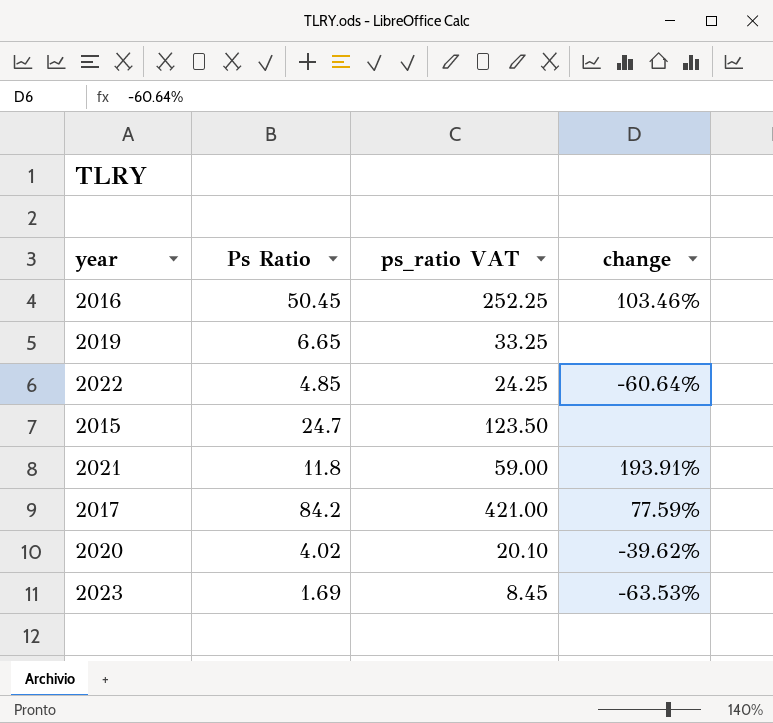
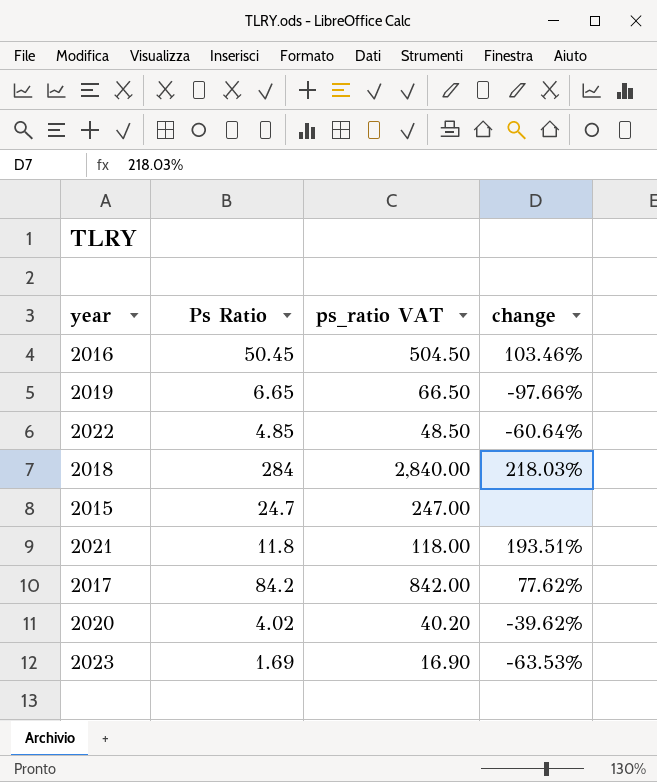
column ps_ratio VAT | formula: [Ps Ratio] * 5 -> [Ps Ratio] * 10
2019 | change: none -> -97.66%
row 2018: none -> 284 | 2,840.00 | 218.03%
2021 | change: 193.91% -> 193.51%
2017 | change: 77.59% -> 77.62%

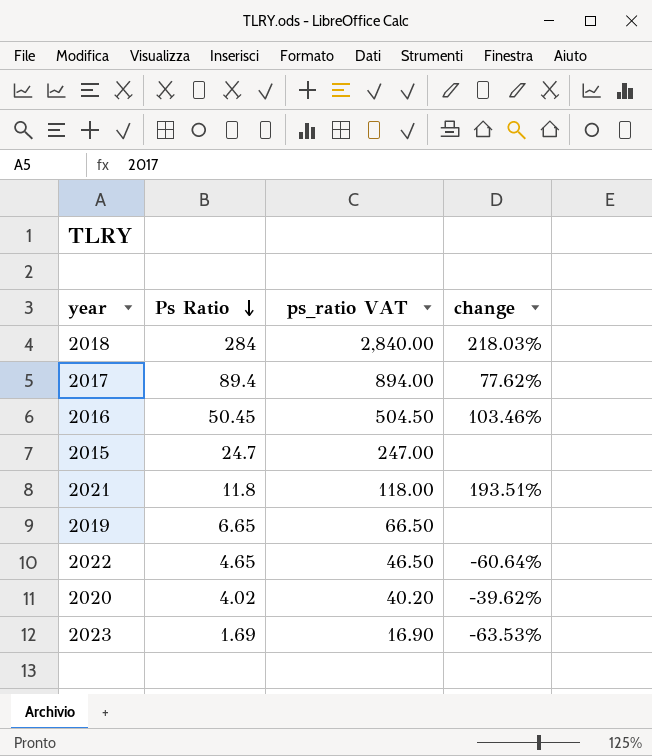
row order: none -> Ps Ratio descending
2017 | Ps Ratio: 84.2 -> 89.4
2017 | ps_ratio VAT: 842.00 -> 894.00
2019 | change: -97.66% -> none
2022 | Ps Ratio: 4.85 -> 4.65
2022 | ps_ratio VAT: 48.50 -> 46.50

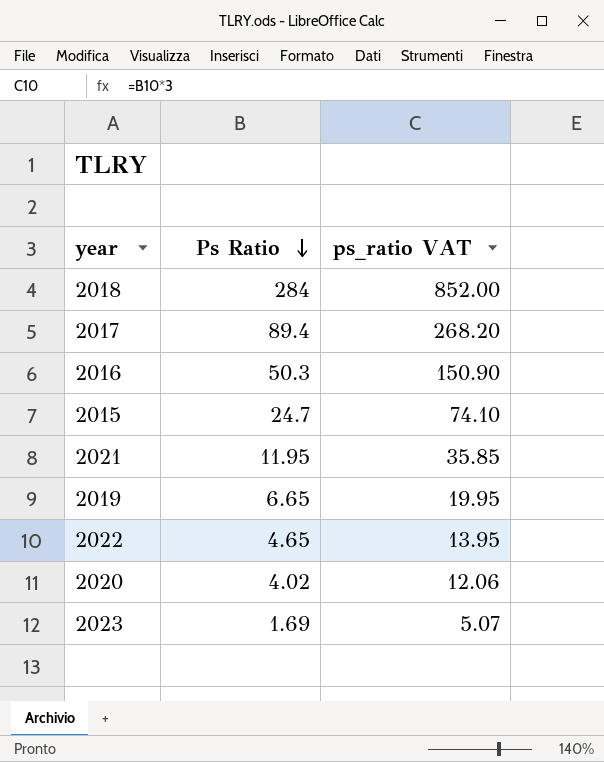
column change | position: 4 -> none
column ps_ratio VAT | formula: [Ps Ratio] * 10 -> [Ps Ratio] * 3
2016 | Ps Ratio: 50.45 -> 50.3
2021 | Ps Ratio: 11.8 -> 11.95

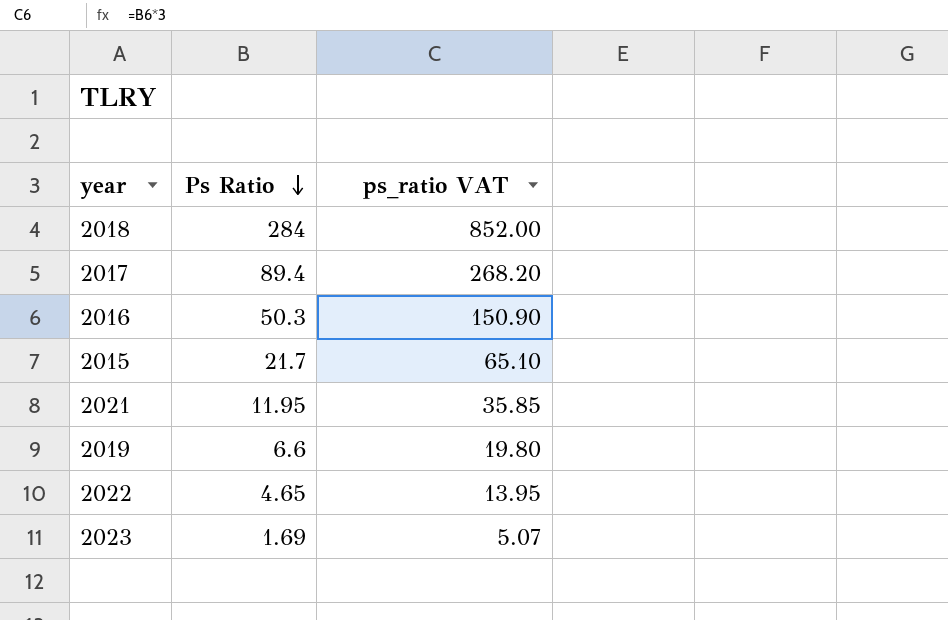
row 2020: 4.02 | 12.06 -> none
2015 | Ps Ratio: 24.7 -> 21.7
2015 | ps_ratio VAT: 74.10 -> 65.10
2019 | Ps Ratio: 6.65 -> 6.6
2019 | ps_ratio VAT: 19.95 -> 19.80

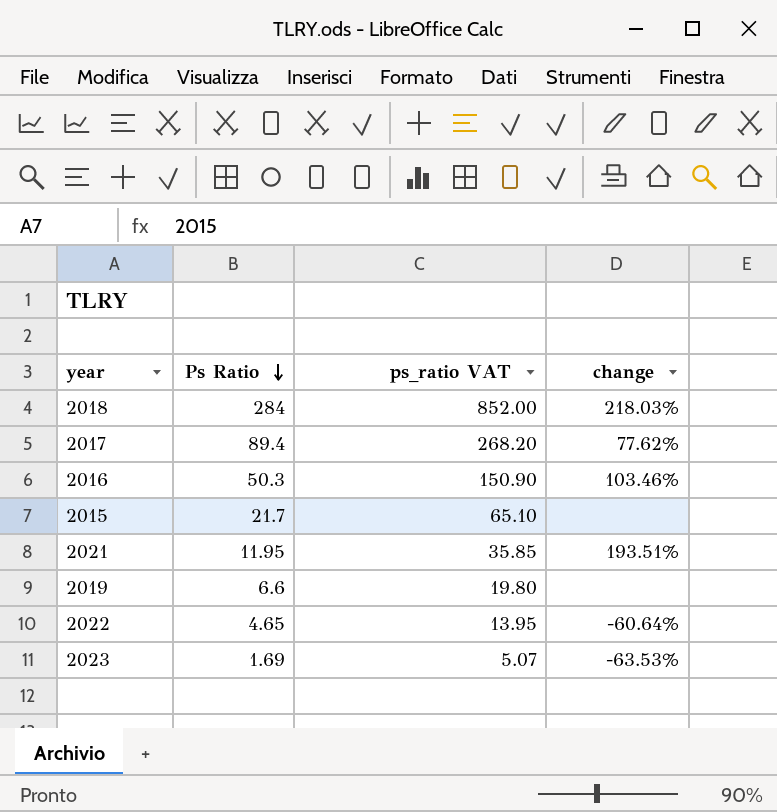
column change | position: none -> 4

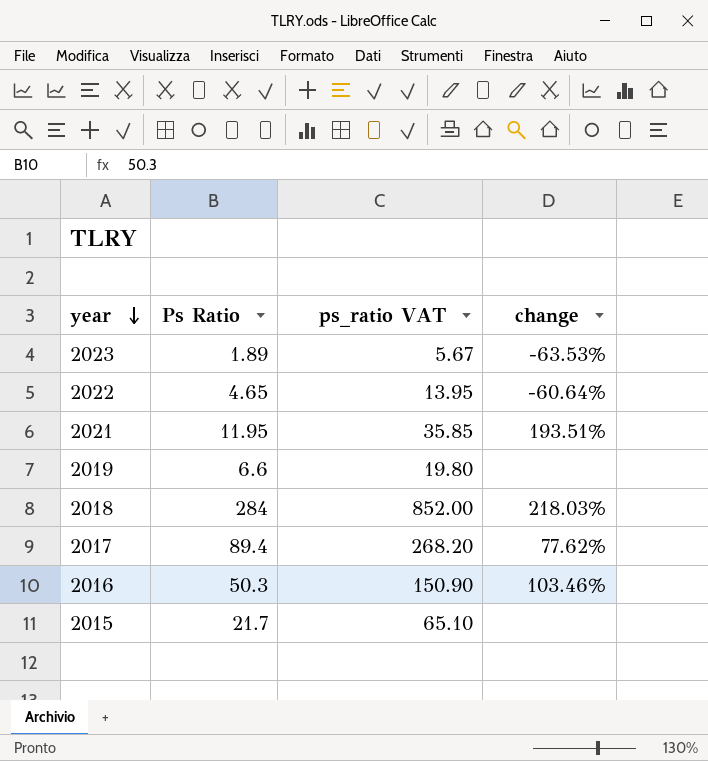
row order: Ps Ratio descending -> year descending
2023 | Ps Ratio: 1.69 -> 1.89
2023 | ps_ratio VAT: 5.07 -> 5.67

